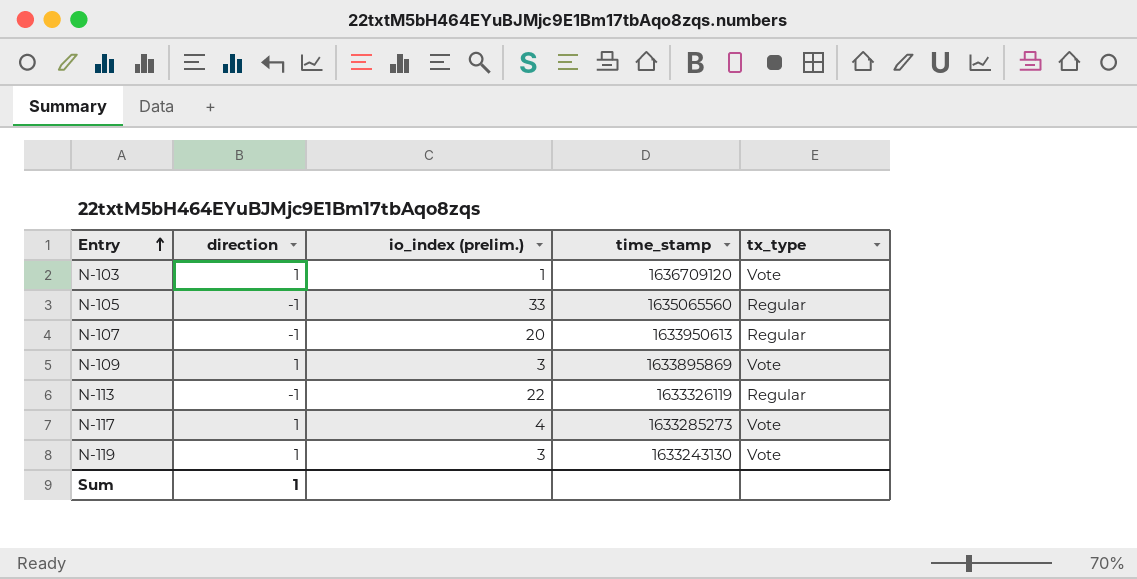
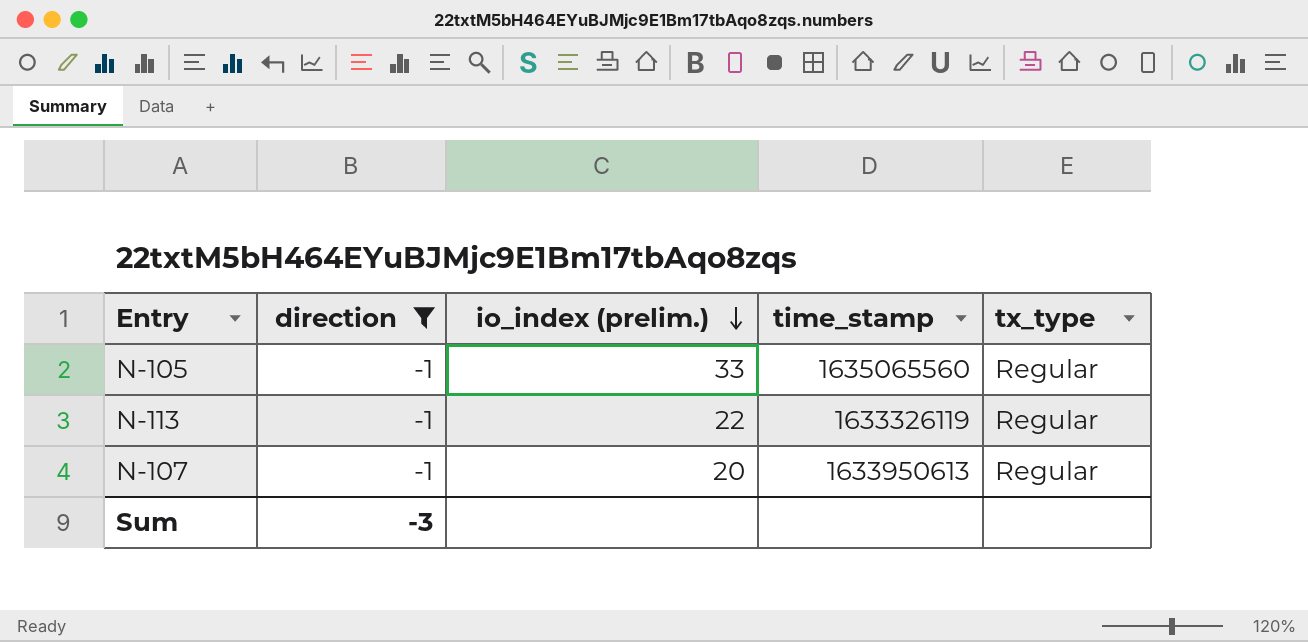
filter: none -> direction = -1
row order: Entry ascending -> io_index (prelim.) descending
Sum | direction: 1 -> -3

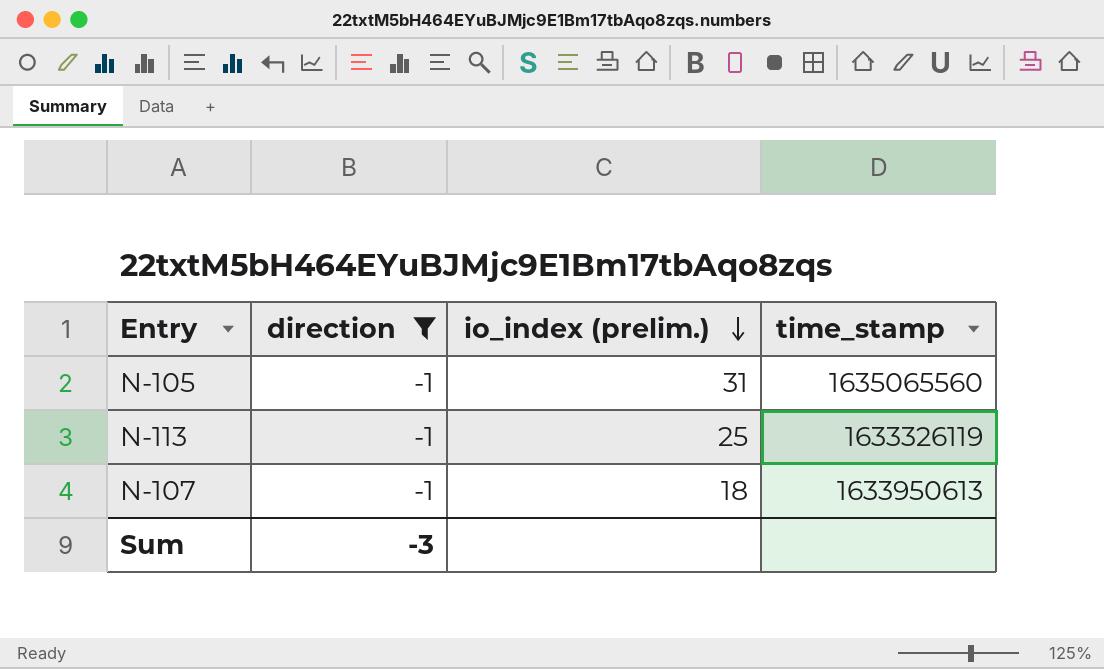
column tx_type | position: 5 -> none
N-105 | io_index (prelim.): 33 -> 31
N-113 | io_index (prelim.): 22 -> 25
N-107 | io_index (prelim.): 20 -> 18

